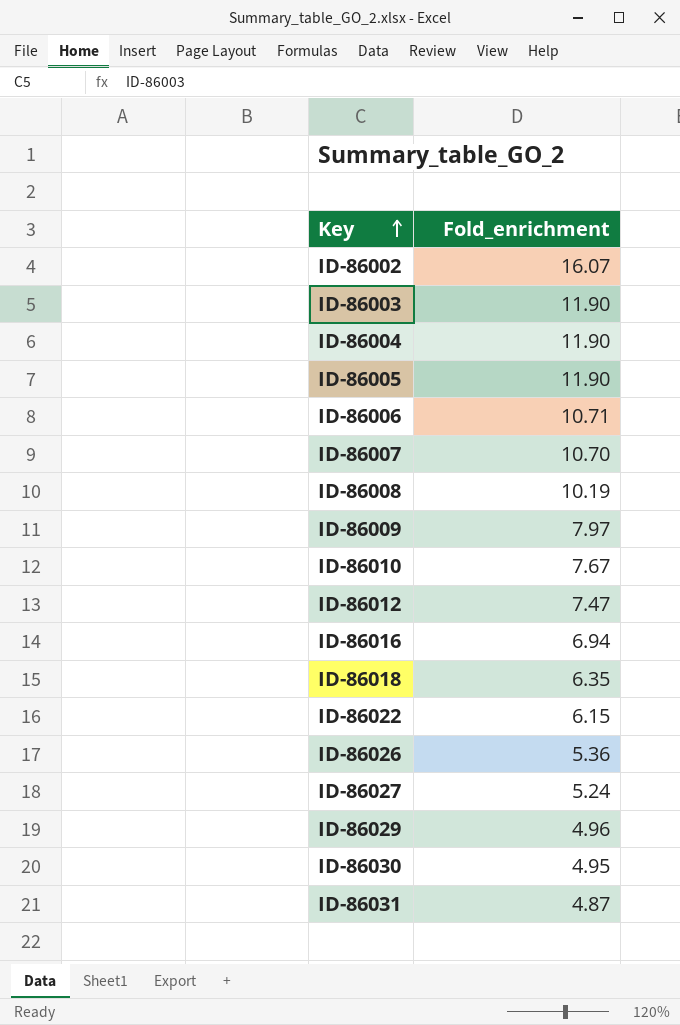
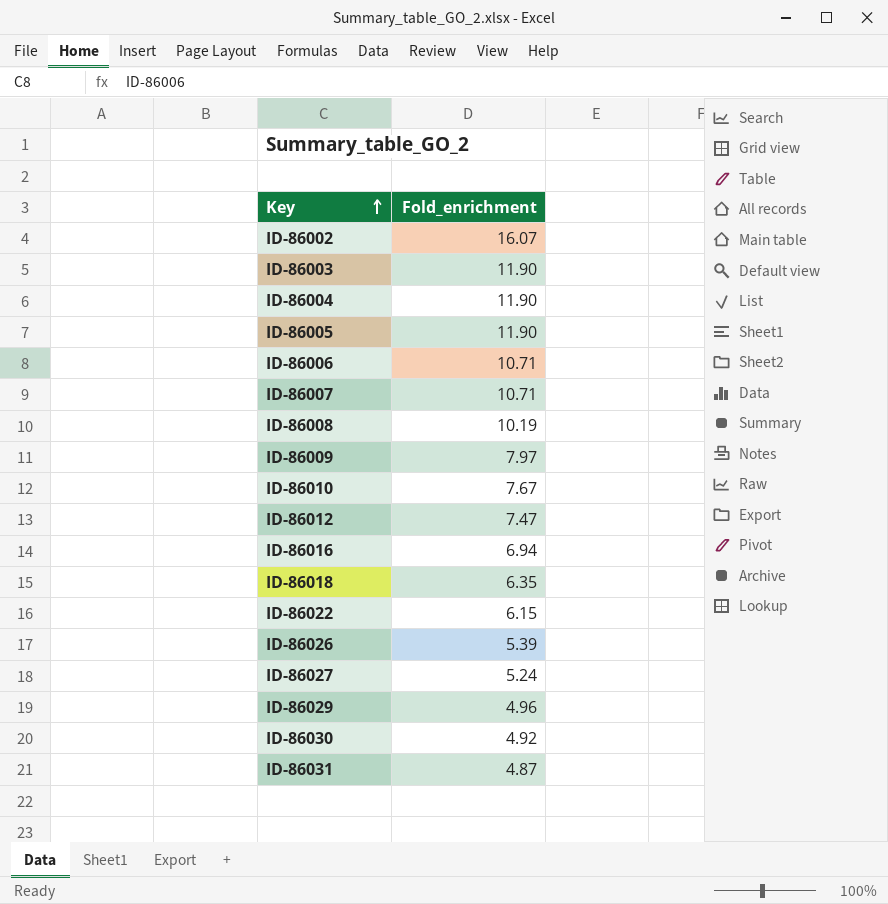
ID-86007 | Fold_enrichment: 10.70 -> 10.71
ID-86026 | Fold_enrichment: 5.36 -> 5.39
ID-86030 | Fold_enrichment: 4.95 -> 4.92

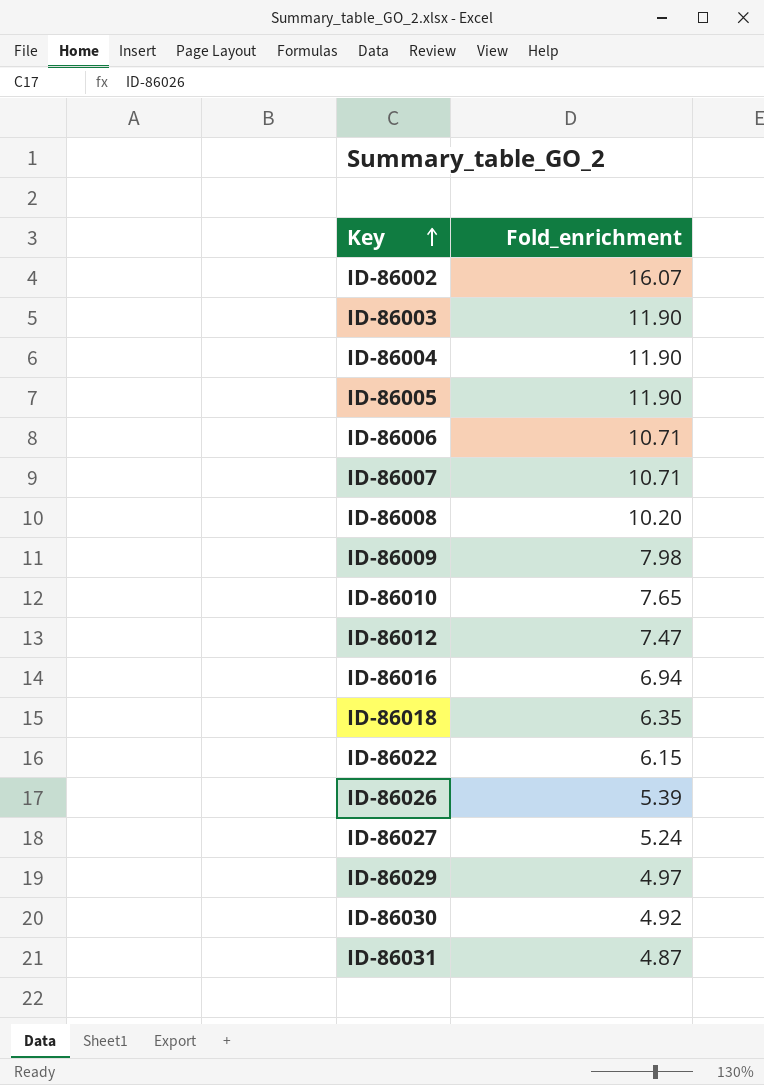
ID-86008 | Fold_enrichment: 10.19 -> 10.20
ID-86009 | Fold_enrichment: 7.97 -> 7.98
ID-86010 | Fold_enrichment: 7.67 -> 7.65
ID-86029 | Fold_enrichment: 4.96 -> 4.97

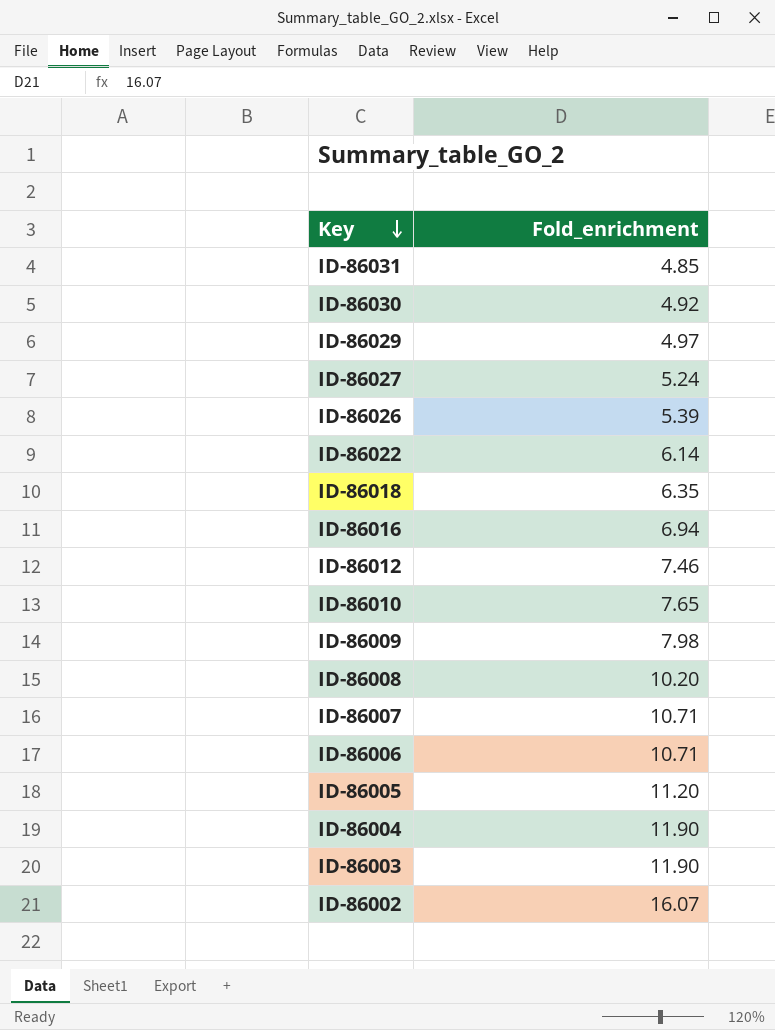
row order: Key ascending -> Key descending
ID-86031 | Fold_enrichment: 4.87 -> 4.85
ID-86022 | Fold_enrichment: 6.15 -> 6.14
ID-86012 | Fold_enrichment: 7.47 -> 7.46
ID-86005 | Fold_enrichment: 11.90 -> 11.20

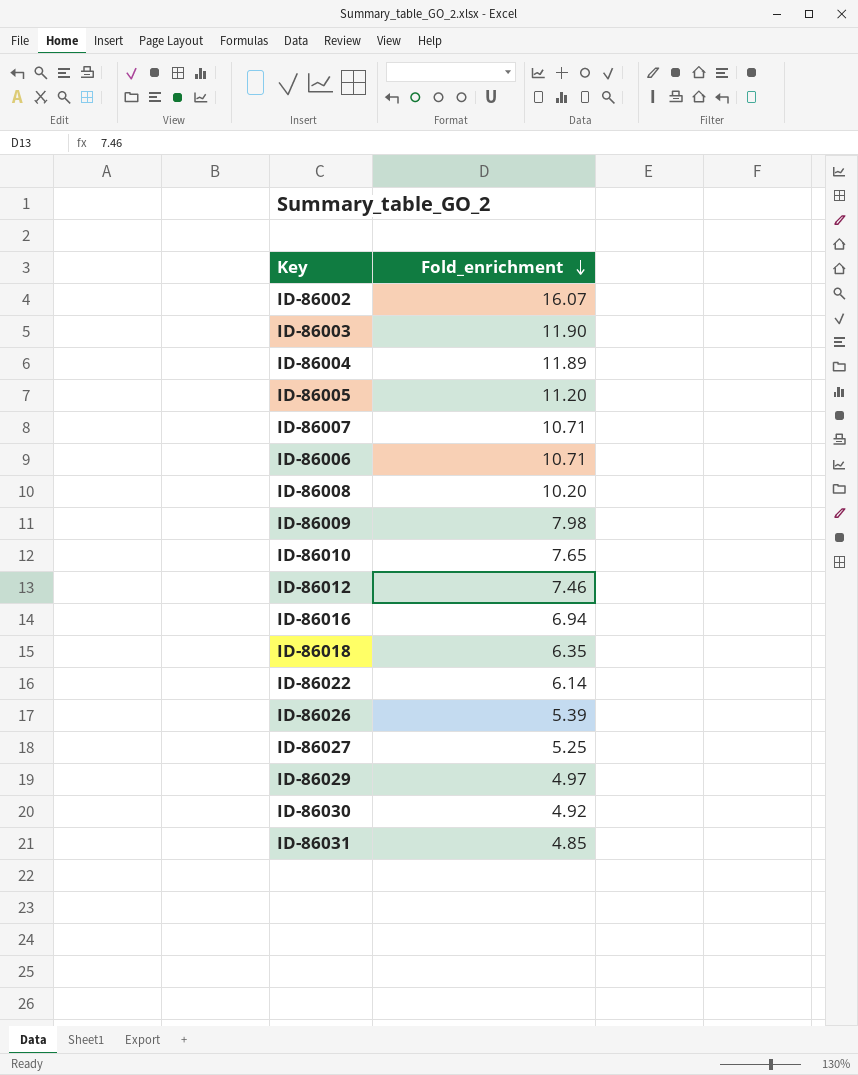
row order: Key descending -> Fold_enrichment descending
ID-86004 | Fold_enrichment: 11.90 -> 11.89
ID-86027 | Fold_enrichment: 5.24 -> 5.25

